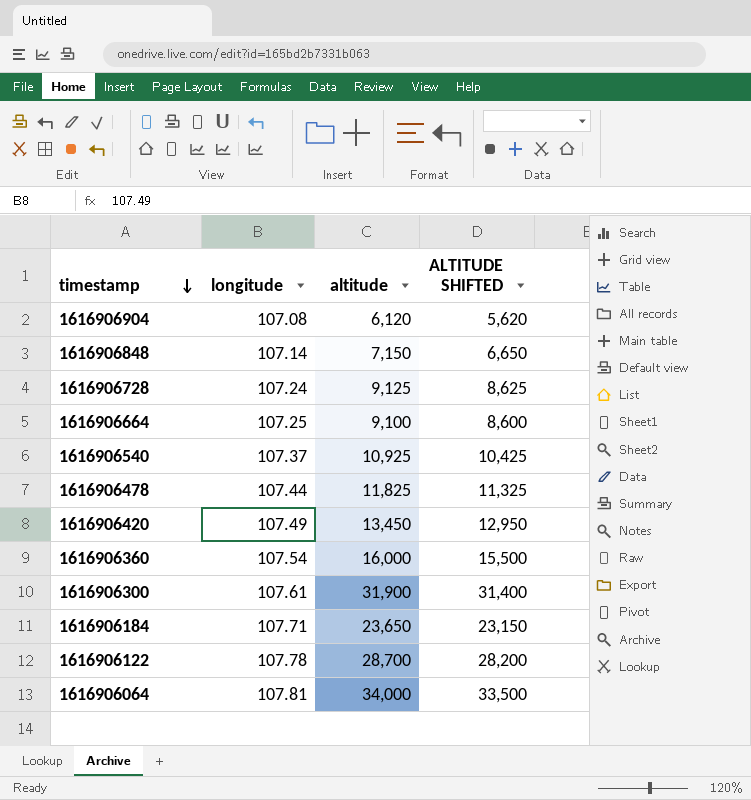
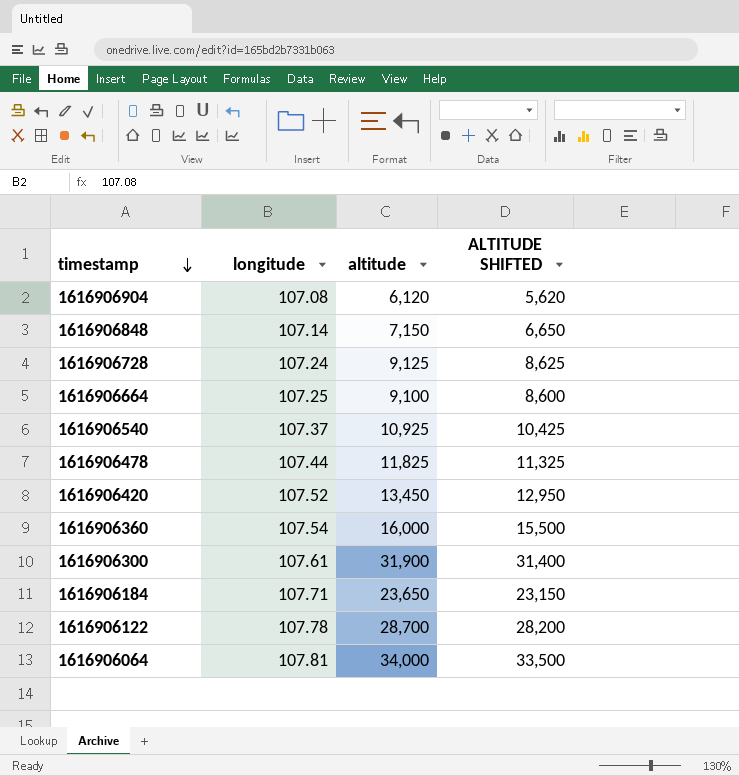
1616906420 | longitude: 107.49 -> 107.52

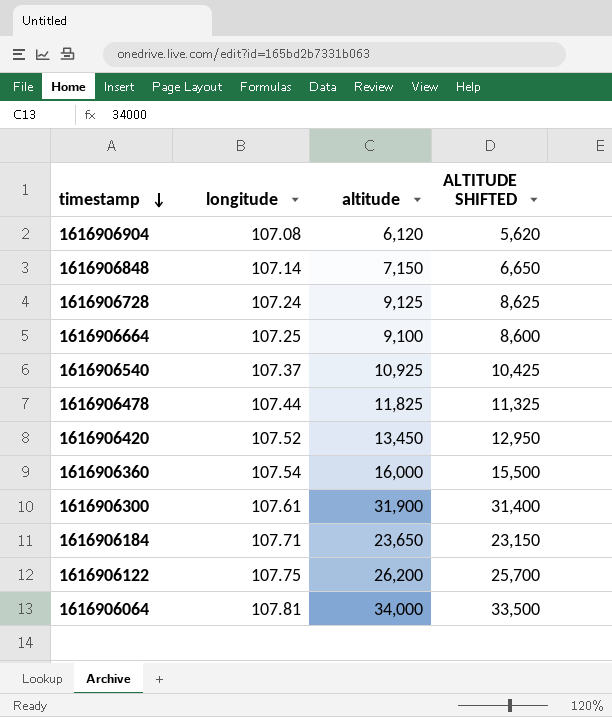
1616906122 | longitude: 107.78 -> 107.75
1616906122 | altitude: 28,700 -> 26,200
1616906122 | ALTITUDE SHIFTED: 28,200 -> 25,700

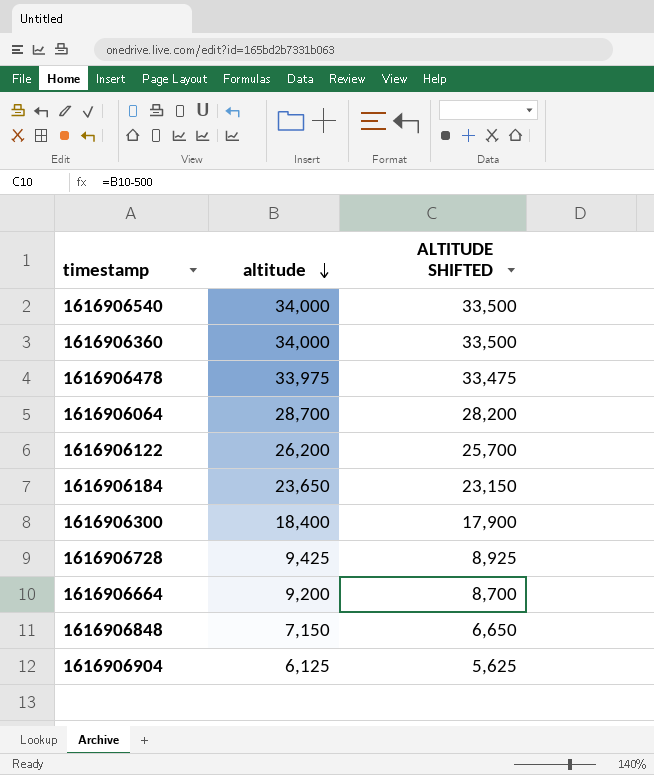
row order: timestamp descending -> altitude descending
column longitude | position: 2 -> none
row 1616906420: 107.52 | 13,450 | 12,950 -> none
1616906540 | altitude: 10,925 -> 34,000
1616906540 | ALTITUDE SHIFTED: 10,425 -> 33,500
1616906360 | altitude: 16,000 -> 34,000
1616906360 | ALTITUDE SHIFTED: 15,500 -> 33,500
1616906478 | altitude: 11,825 -> 33,975
1616906478 | ALTITUDE SHIFTED: 11,325 -> 33,475
1616906064 | altitude: 34,000 -> 28,700
1616906064 | ALTITUDE SHIFTED: 33,500 -> 28,200
1616906300 | altitude: 31,900 -> 18,400
1616906300 | ALTITUDE SHIFTED: 31,400 -> 17,900
1616906728 | altitude: 9,125 -> 9,425
1616906728 | ALTITUDE SHIFTED: 8,625 -> 8,925
1616906664 | altitude: 9,100 -> 9,200
1616906664 | ALTITUDE SHIFTED: 8,600 -> 8,700
1616906904 | altitude: 6,120 -> 6,125
1616906904 | ALTITUDE SHIFTED: 5,620 -> 5,625

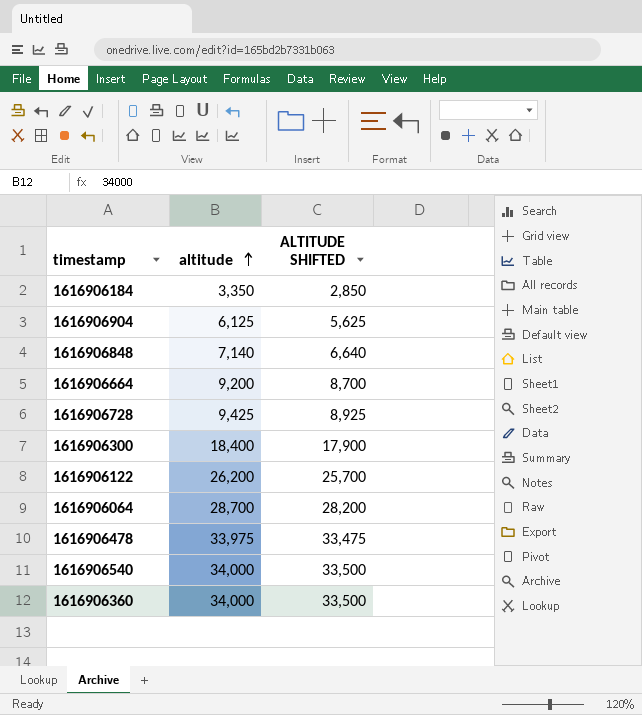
row order: altitude descending -> altitude ascending
1616906184 | altitude: 23,650 -> 3,350
1616906184 | ALTITUDE SHIFTED: 23,150 -> 2,850
1616906848 | altitude: 7,150 -> 7,140
1616906848 | ALTITUDE SHIFTED: 6,650 -> 6,640

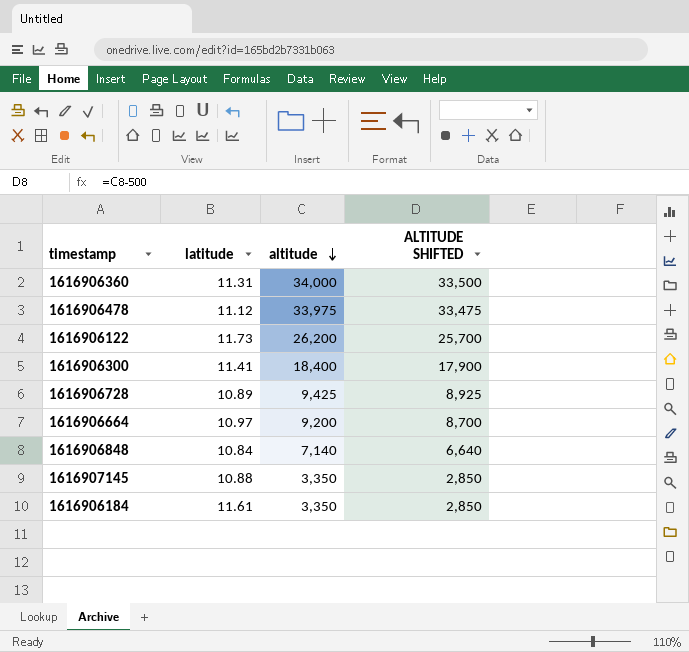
row order: altitude ascending -> altitude descending
column latitude | position: none -> 2
row 1616906904: 6,125 | 5,625 -> none
row 1616906064: 28,700 | 28,200 -> none
row 1616906540: 34,000 | 33,500 -> none
row 1616907145: none -> 10.88 | 3,350 | 2,850

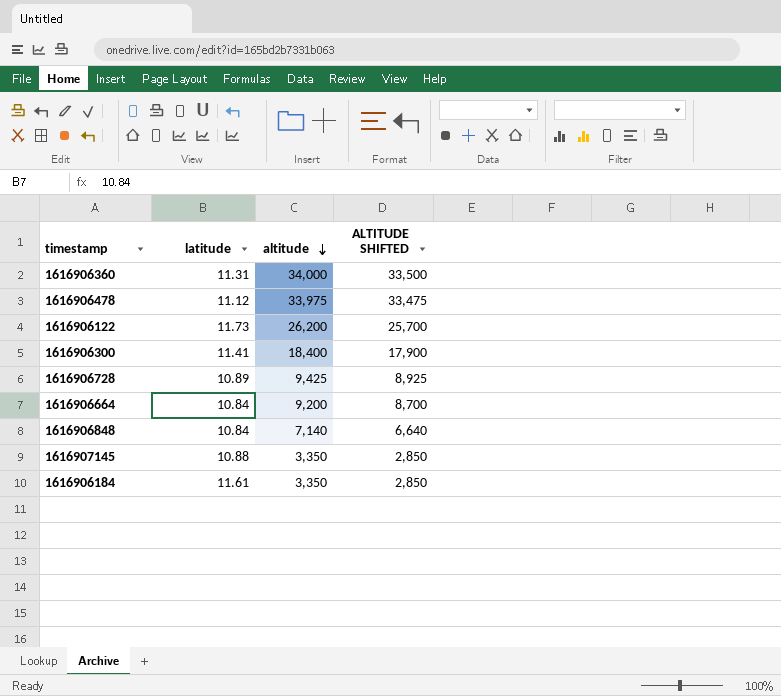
1616906664 | latitude: 10.97 -> 10.84

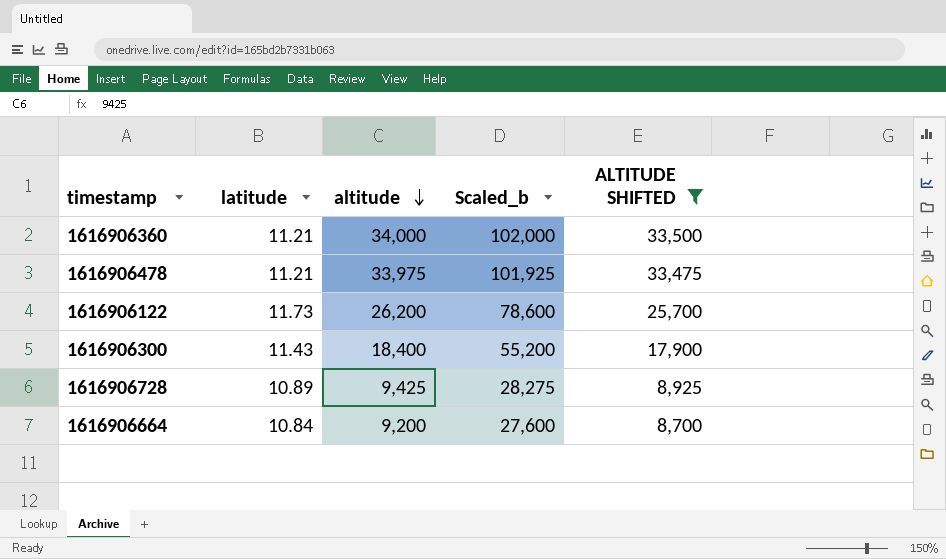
filter: none -> ALTITUDE SHIFTED >= 8,700
column Scaled_b | formula: none -> [altitude] * 3
1616906360 | latitude: 11.31 -> 11.21
1616906478 | latitude: 11.12 -> 11.21
1616906300 | latitude: 11.41 -> 11.43

